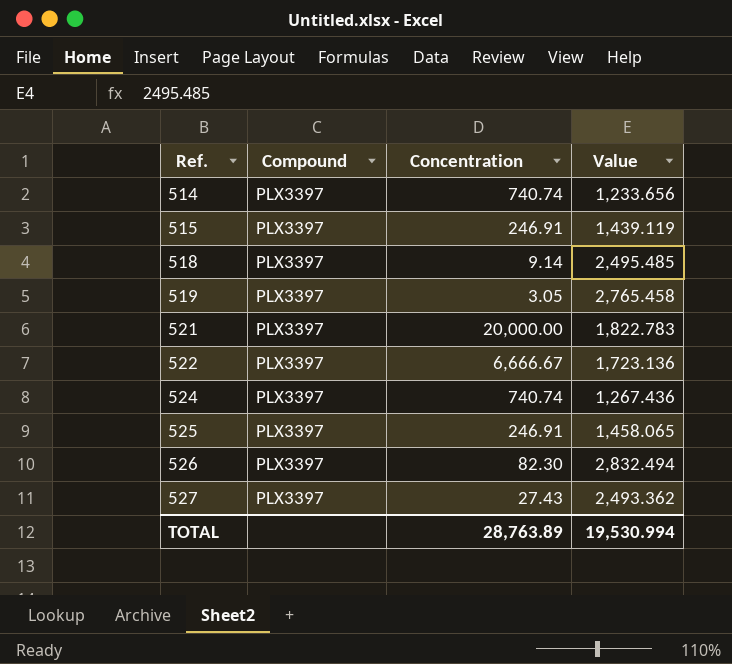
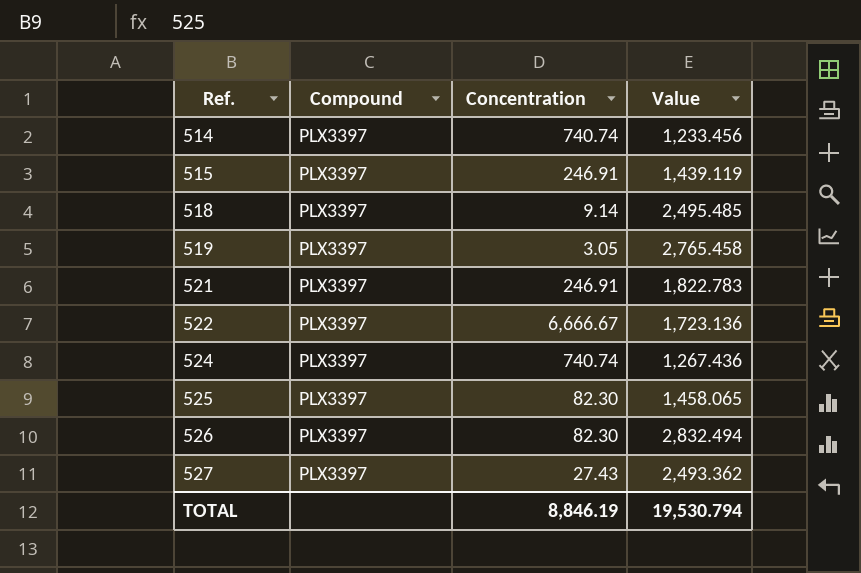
514 | Value: 1,233.656 -> 1,233.456
521 | Concentration: 20,000.00 -> 246.91
525 | Concentration: 246.91 -> 82.30
TOTAL | Concentration: 28,763.89 -> 8,846.19
TOTAL | Value: 19,530.994 -> 19,530.794

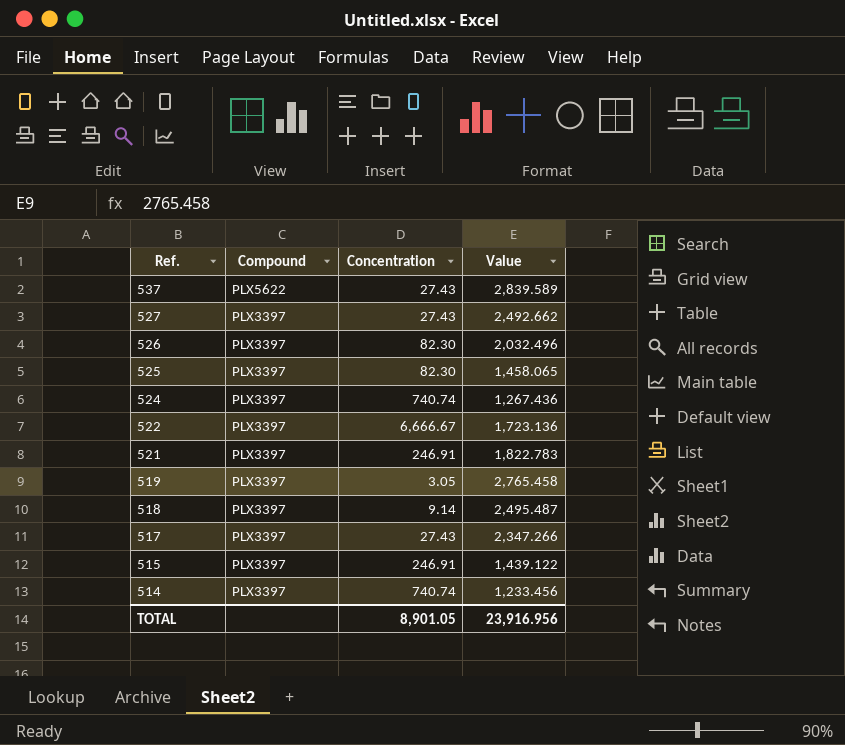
row order: Ref. ascending -> Ref. descending
row 537: none -> PLX5622 | 27.43 | 2,839.589
527 | Value: 2,493.362 -> 2,492.662
526 | Value: 2,832.494 -> 2,032.496
518 | Value: 2,495.485 -> 2,495.487
row 517: none -> PLX3397 | 27.43 | 2,347.266
515 | Value: 1,439.119 -> 1,439.122
TOTAL | Concentration: 8,846.19 -> 8,901.05
TOTAL | Value: 19,530.794 -> 23,916.956

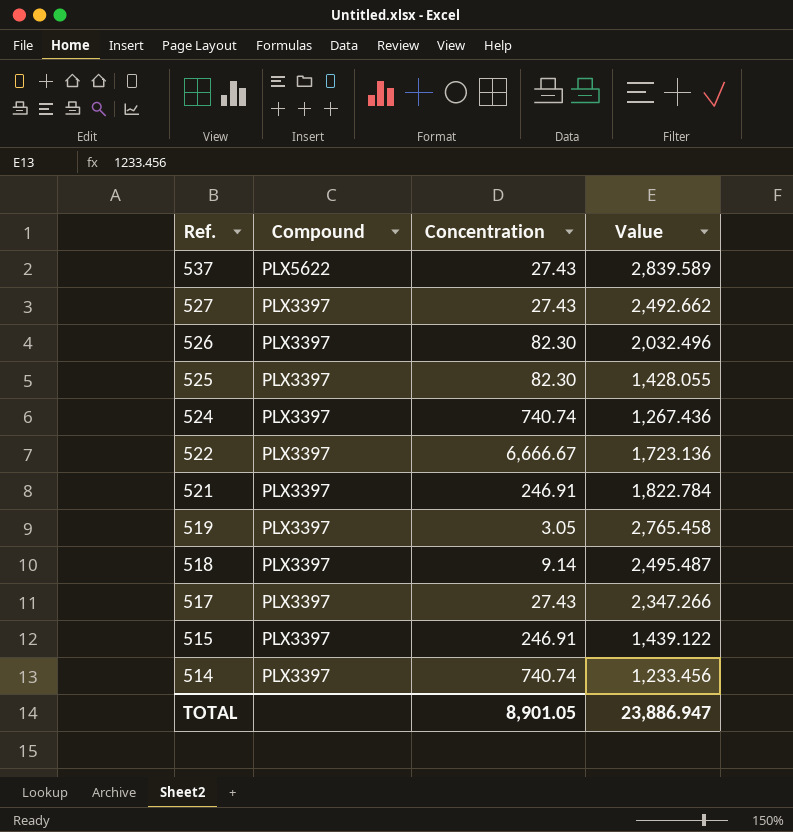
525 | Value: 1,458.065 -> 1,428.055
521 | Value: 1,822.783 -> 1,822.784
TOTAL | Value: 23,916.956 -> 23,886.947

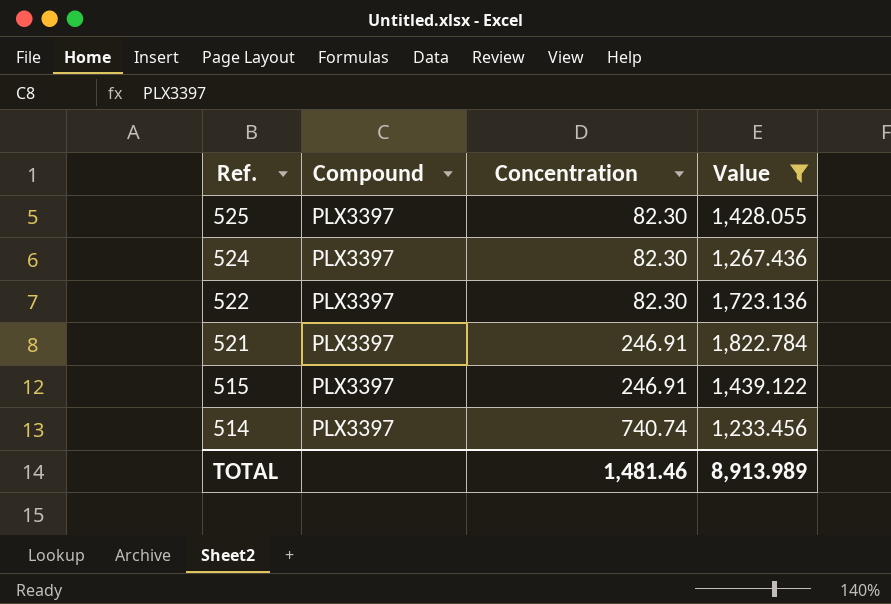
filter: none -> Value <= 1,822.784
524 | Concentration: 740.74 -> 82.30
522 | Concentration: 6,666.67 -> 82.30
TOTAL | Concentration: 8,901.05 -> 1,481.46
TOTAL | Value: 23,886.947 -> 8,913.989

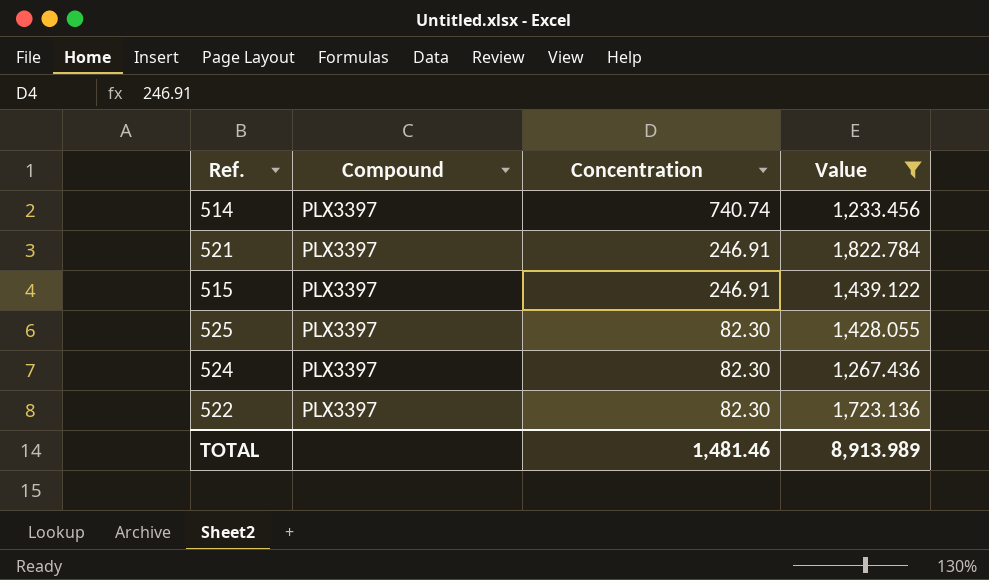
row order: Ref. descending -> Concentration descending

